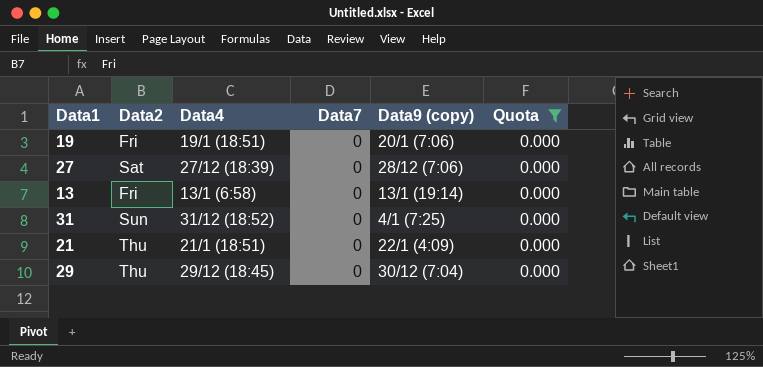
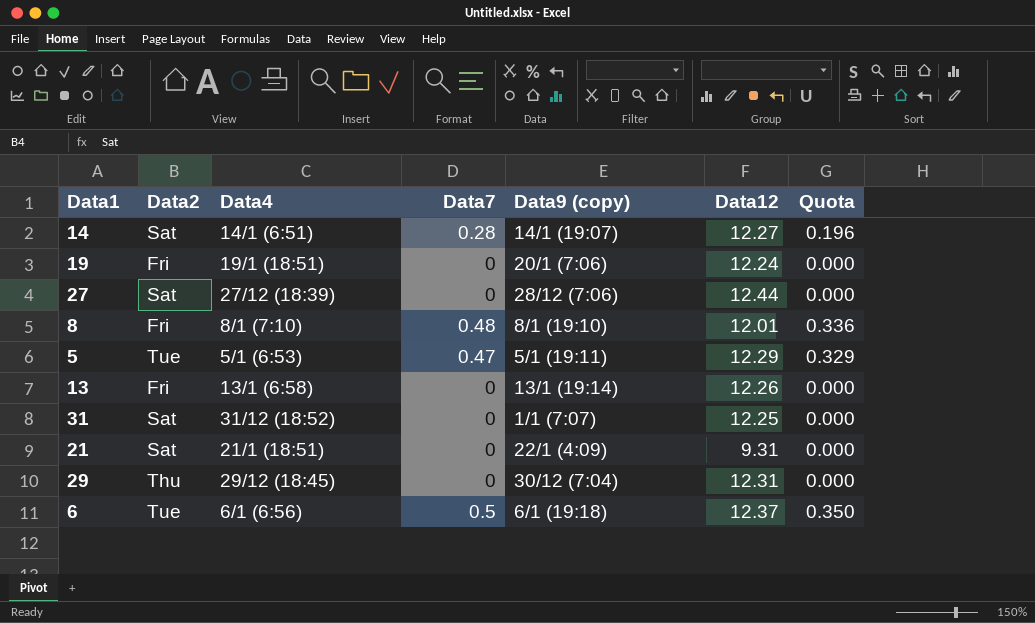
filter: Quota = 0.000 -> none
column Data12 | position: none -> 6
31 | Data2: Sun -> Sat
31 | Data9 (copy): 4/1 (7:25) -> 1/1 (7:07)
21 | Data2: Thu -> Sat

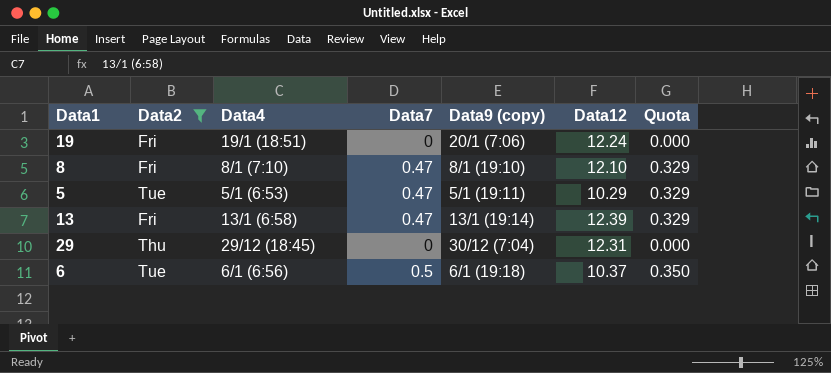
filter: none -> Data2 != Sat
8 | Data7: 0.48 -> 0.47
8 | Data12: 12.01 -> 12.10
8 | Quota: 0.336 -> 0.329
5 | Data12: 12.29 -> 10.29
13 | Data7: 0 -> 0.47
13 | Data12: 12.26 -> 12.39
13 | Quota: 0.000 -> 0.329
6 | Data12: 12.37 -> 10.37

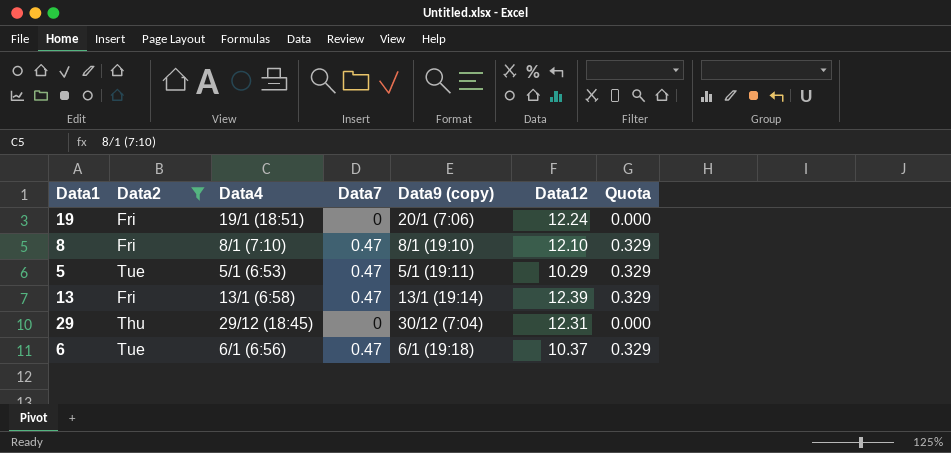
6 | Data7: 0.5 -> 0.47
6 | Quota: 0.350 -> 0.329

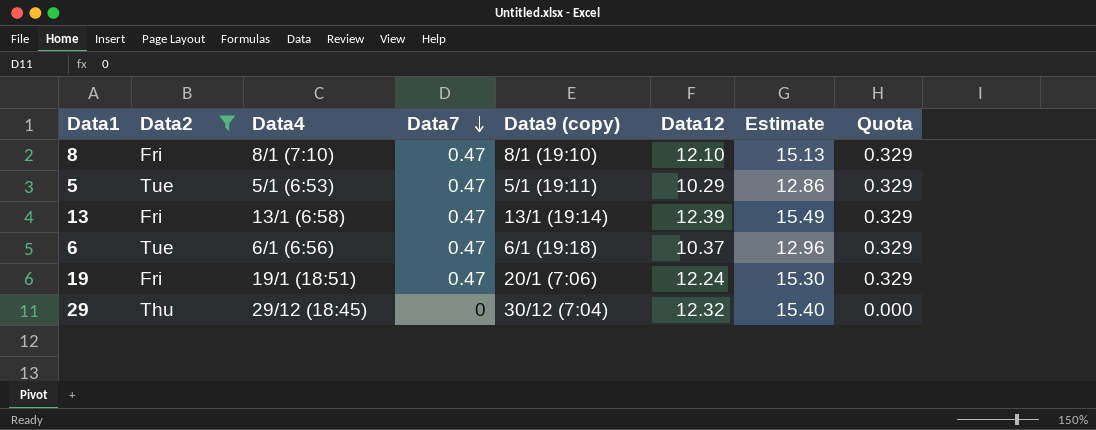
row order: none -> Data7 descending
column Estimate | formula: none -> [Data12] * 1.25
19 | Data7: 0 -> 0.47
19 | Quota: 0.000 -> 0.329
29 | Data12: 12.31 -> 12.32

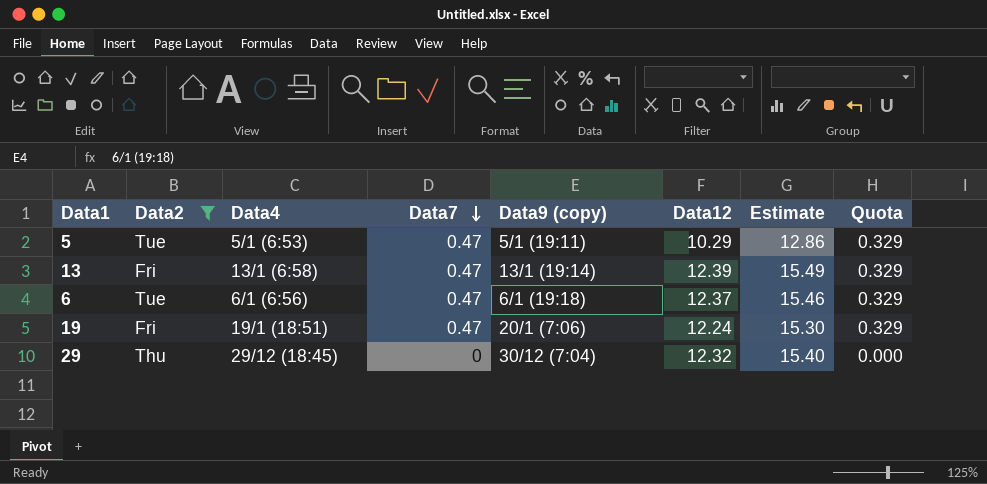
row 8: Fri | 8/1 (7:10) | 0.47 | 8/1 (19:10) | 12.10 | 15.13 | 0.329 -> none
6 | Data12: 10.37 -> 12.37
6 | Estimate: 12.96 -> 15.46

